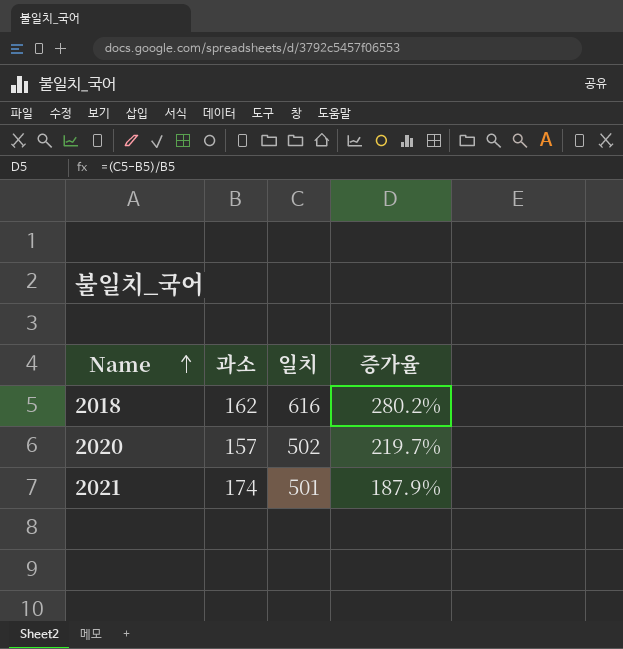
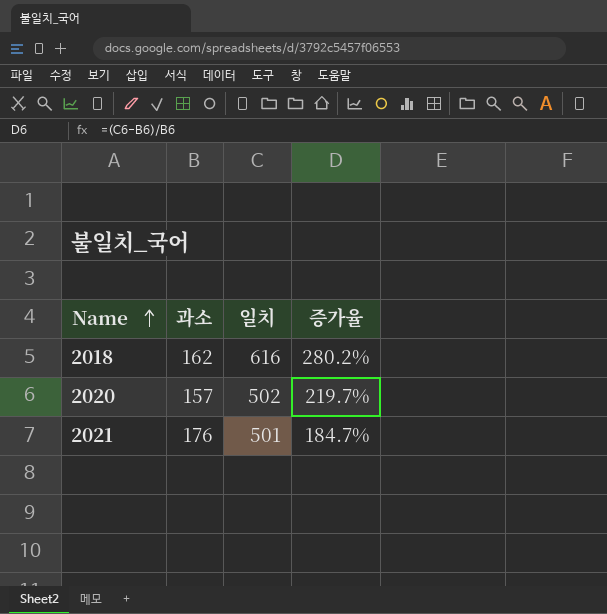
2021 | 과소: 174 -> 176
2021 | 증가율: 187.9% -> 184.7%

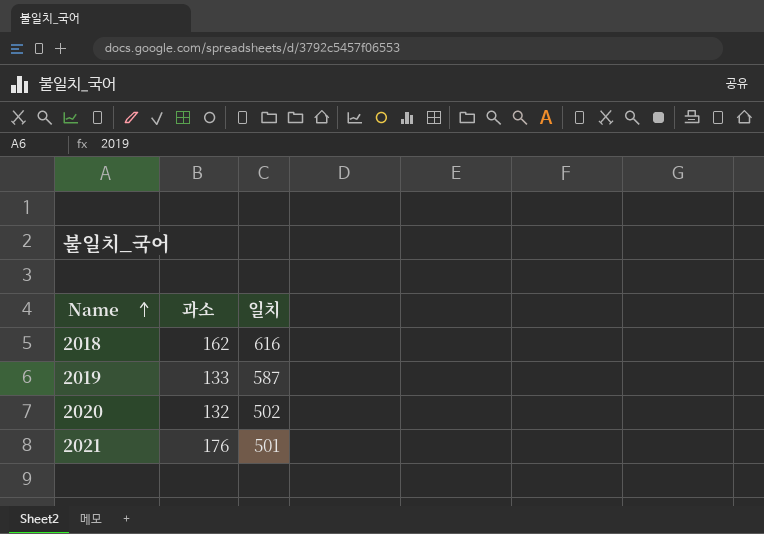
column 증가율 | formula: ([일치] - [과소]) / [과소] -> none
row 2019: none -> 133 | 587
2020 | 과소: 157 -> 132

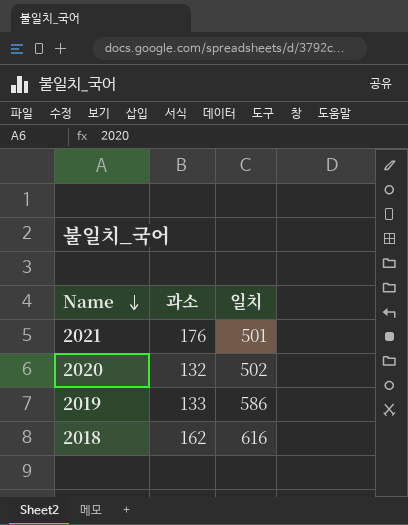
row order: Name ascending -> Name descending
2019 | 일치: 587 -> 586

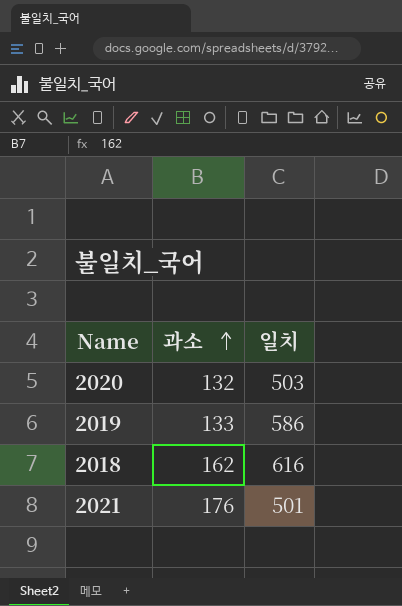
row order: Name descending -> 과소 ascending
2020 | 일치: 502 -> 503

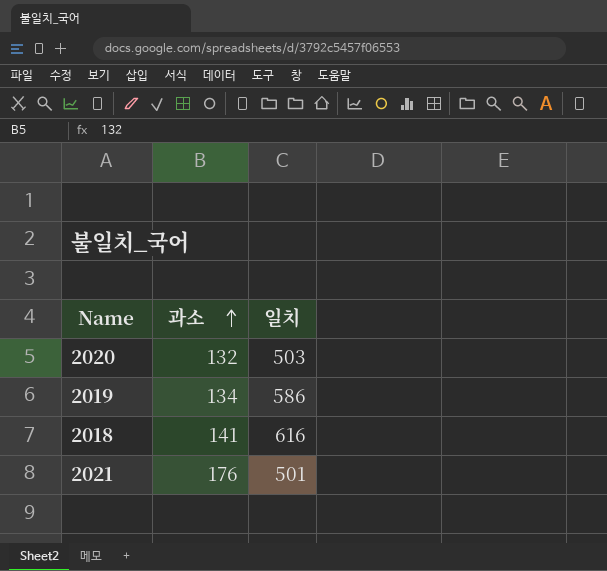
2019 | 과소: 133 -> 134
2018 | 과소: 162 -> 141

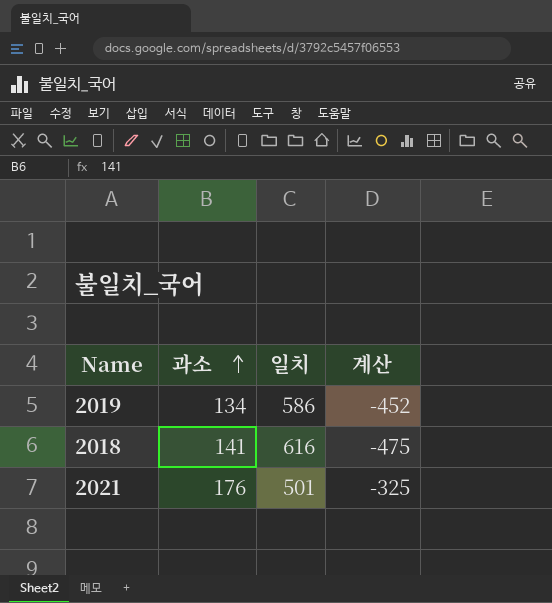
column 계산 | formula: none -> [과소] - [일치]
row 2020: 132 | 503 -> none

